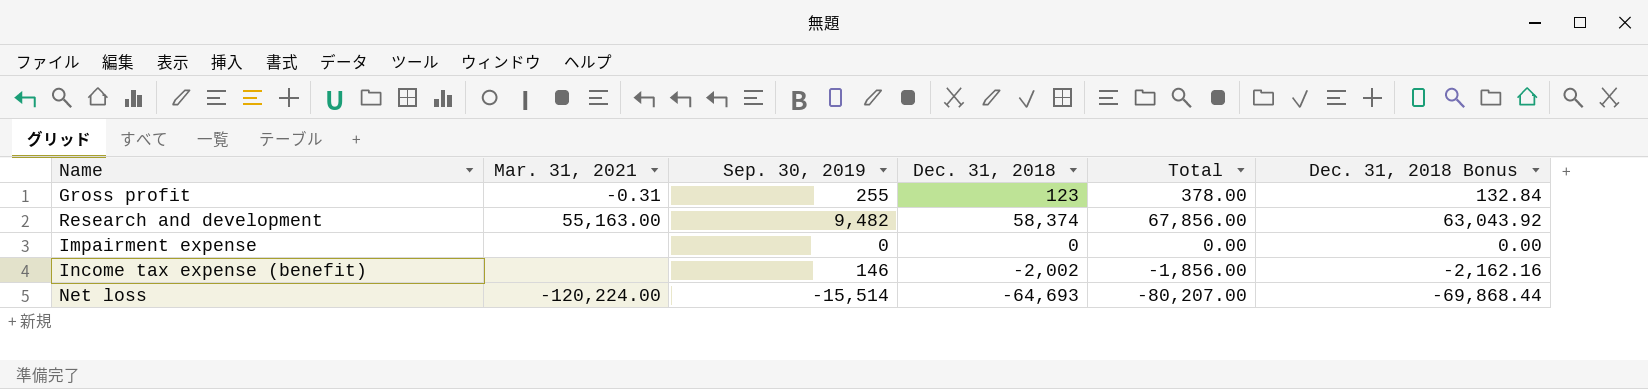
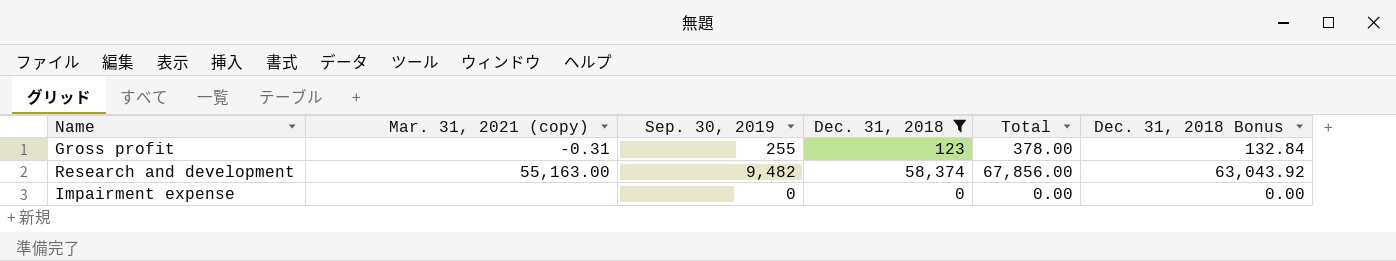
filter: none -> Dec. 31, 2018 >= 0
column name: Mar. 31, 2021 -> Mar. 31, 2021 (copy)

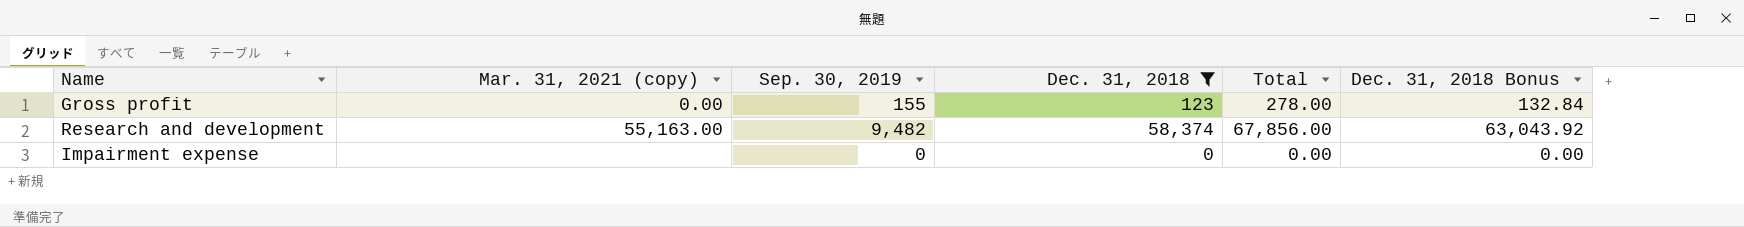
Gross profit | Mar. 31, 2021 (copy): -0.31 -> 0.00
Gross profit | Sep. 30, 2019: 255 -> 155
Gross profit | Total: 378.00 -> 278.00

